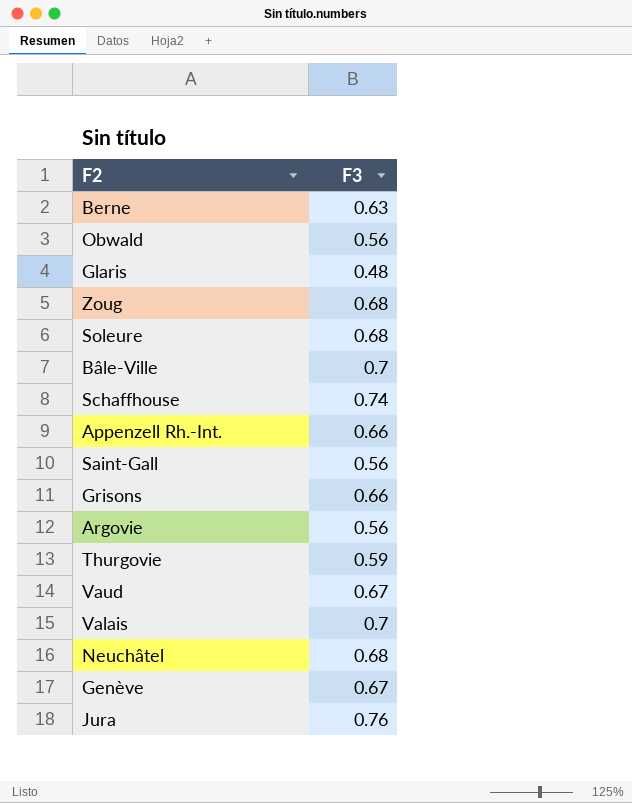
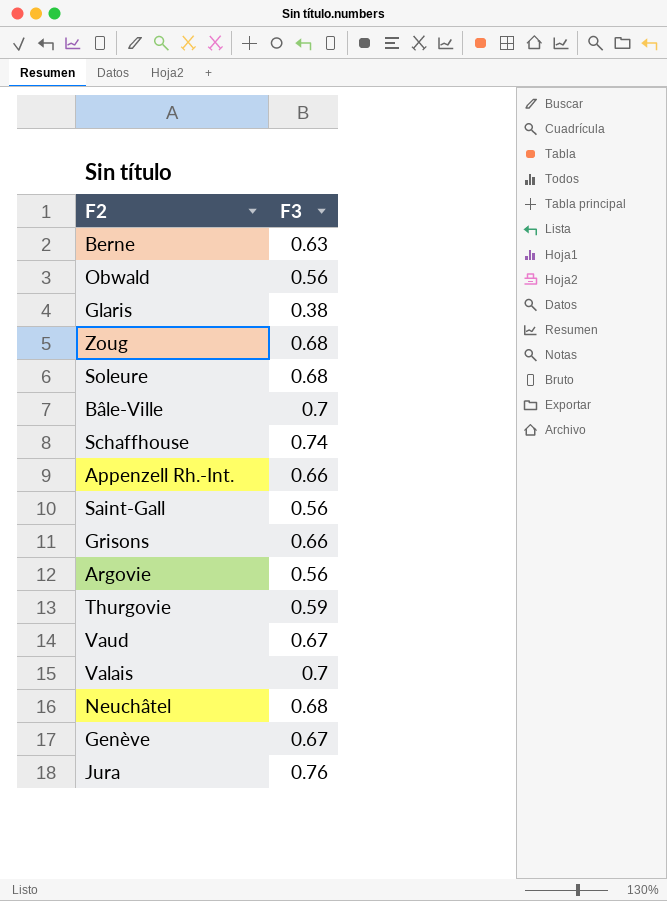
Glaris | F3: 0.48 -> 0.38

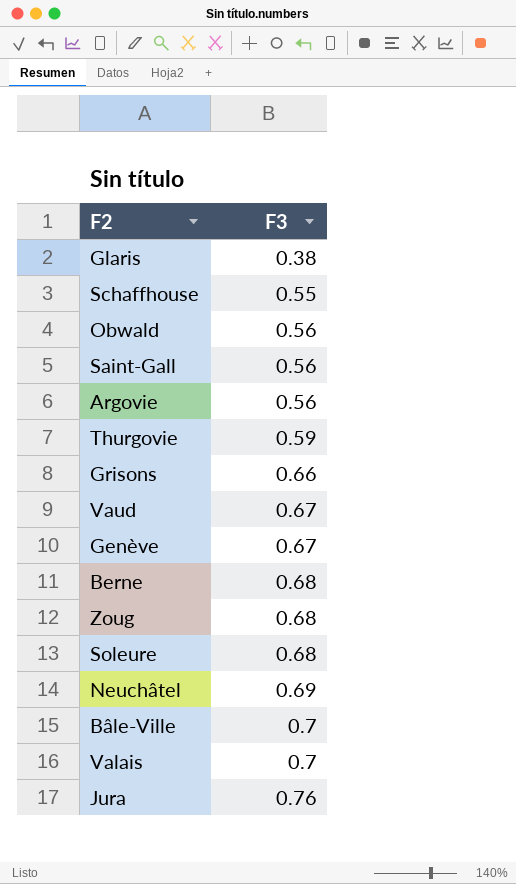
row order: none -> F3 ascending
row Appenzell Rh.-Int.: 0.66 -> none
Schaffhouse | F3: 0.74 -> 0.55
Berne | F3: 0.63 -> 0.68
Neuchâtel | F3: 0.68 -> 0.69

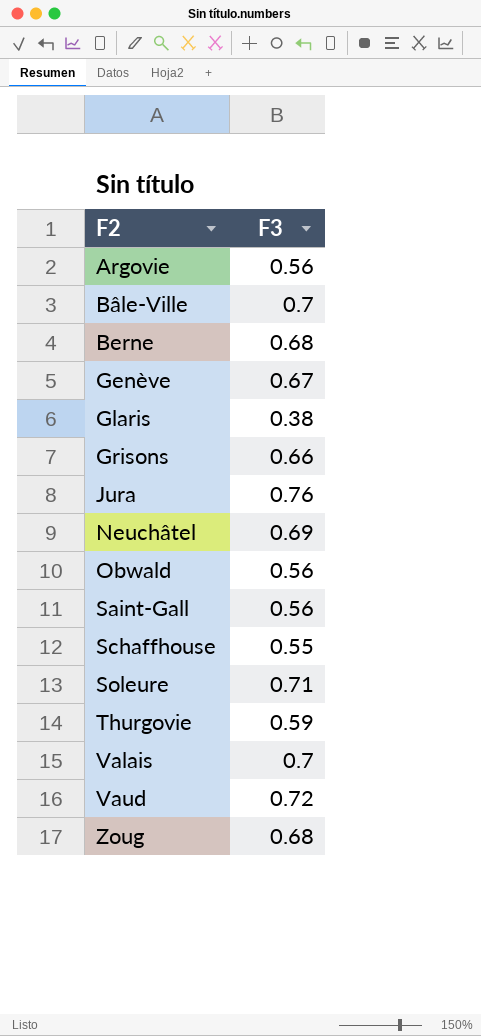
row order: F3 ascending -> F2 ascending
Soleure | F3: 0.68 -> 0.71
Vaud | F3: 0.67 -> 0.72

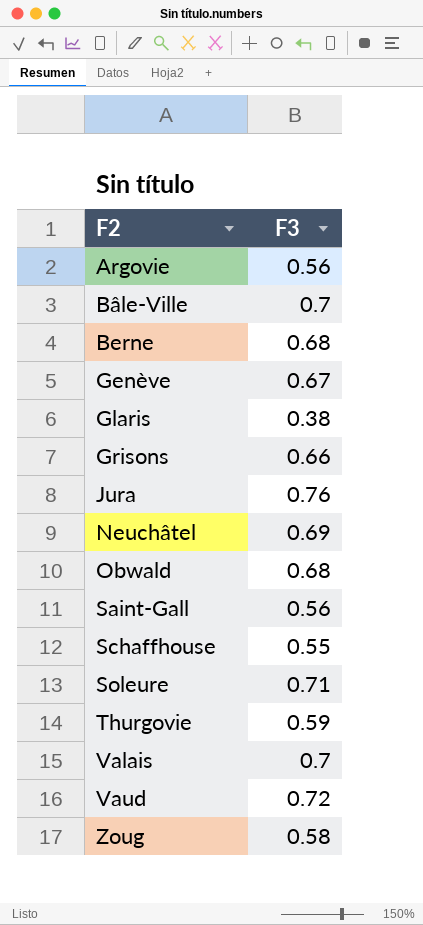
Obwald | F3: 0.56 -> 0.68
Zoug | F3: 0.68 -> 0.58

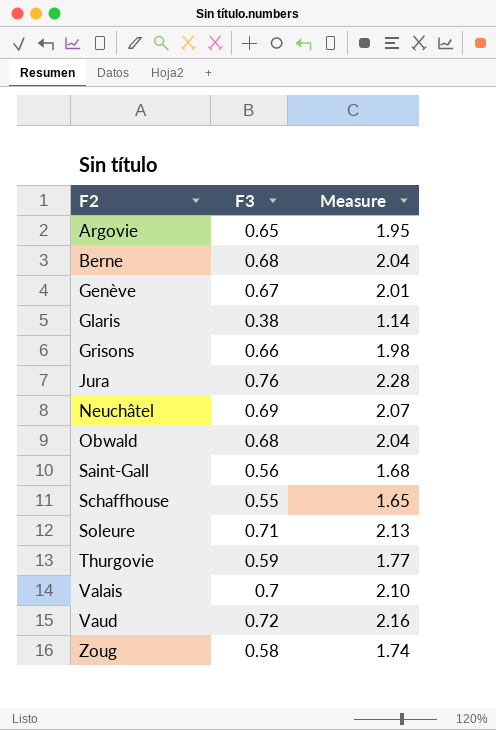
column Measure | formula: none -> [F3] * 3
row Bâle-Ville: 0.7 -> none
Argovie | F3: 0.56 -> 0.65

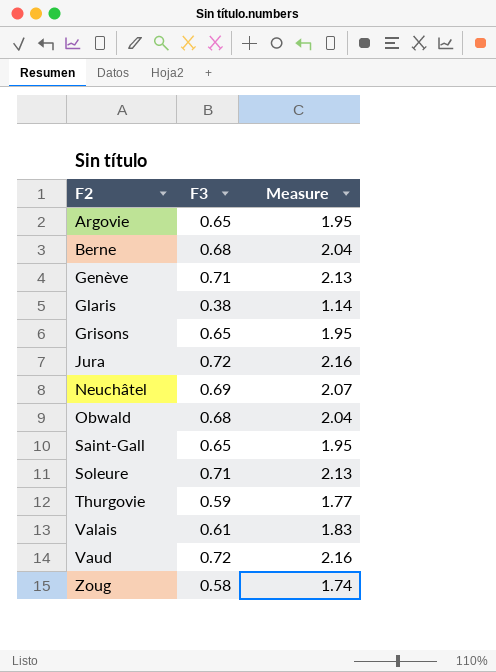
row Schaffhouse: 0.55 | 1.65 -> none
Genève | F3: 0.67 -> 0.71
Genève | Measure: 2.01 -> 2.13
Grisons | F3: 0.66 -> 0.65
Grisons | Measure: 1.98 -> 1.95
Jura | F3: 0.76 -> 0.72
Jura | Measure: 2.28 -> 2.16
Saint-Gall | F3: 0.56 -> 0.65
Saint-Gall | Measure: 1.68 -> 1.95
Valais | F3: 0.7 -> 0.61
Valais | Measure: 2.10 -> 1.83

